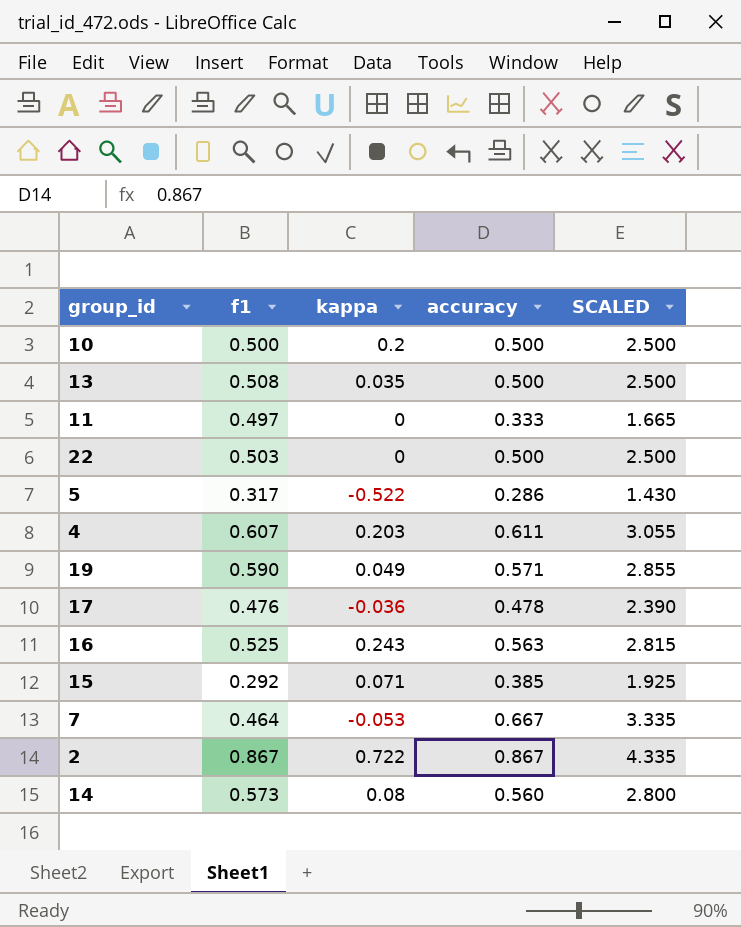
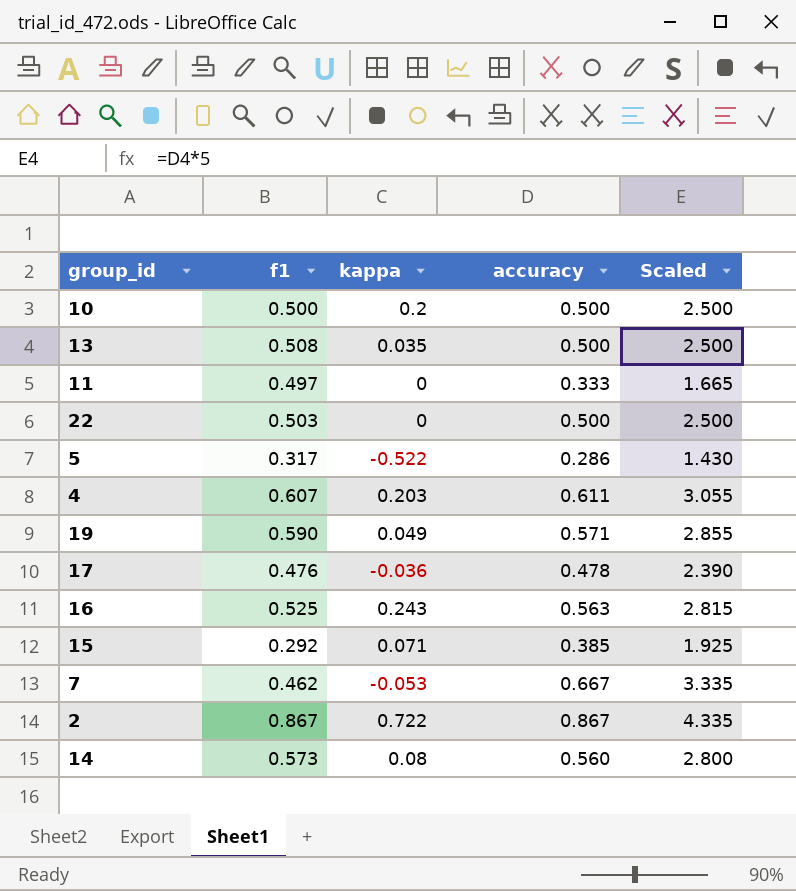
column name: SCALED -> Scaled
7 | f1: 0.464 -> 0.462

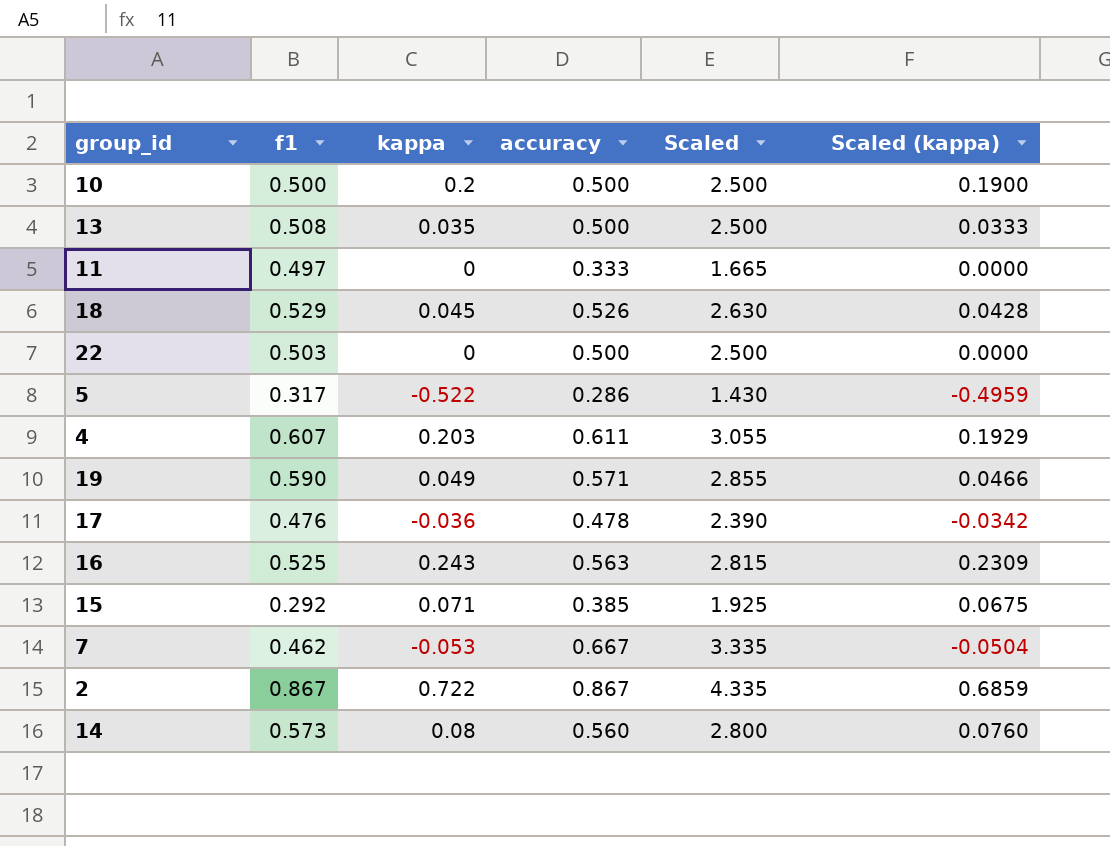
column Scaled (kappa) | formula: none -> [kappa] * 0.95
row 18: none -> 0.529 | 0.045 | 0.526 | 2.630 | 0.0428

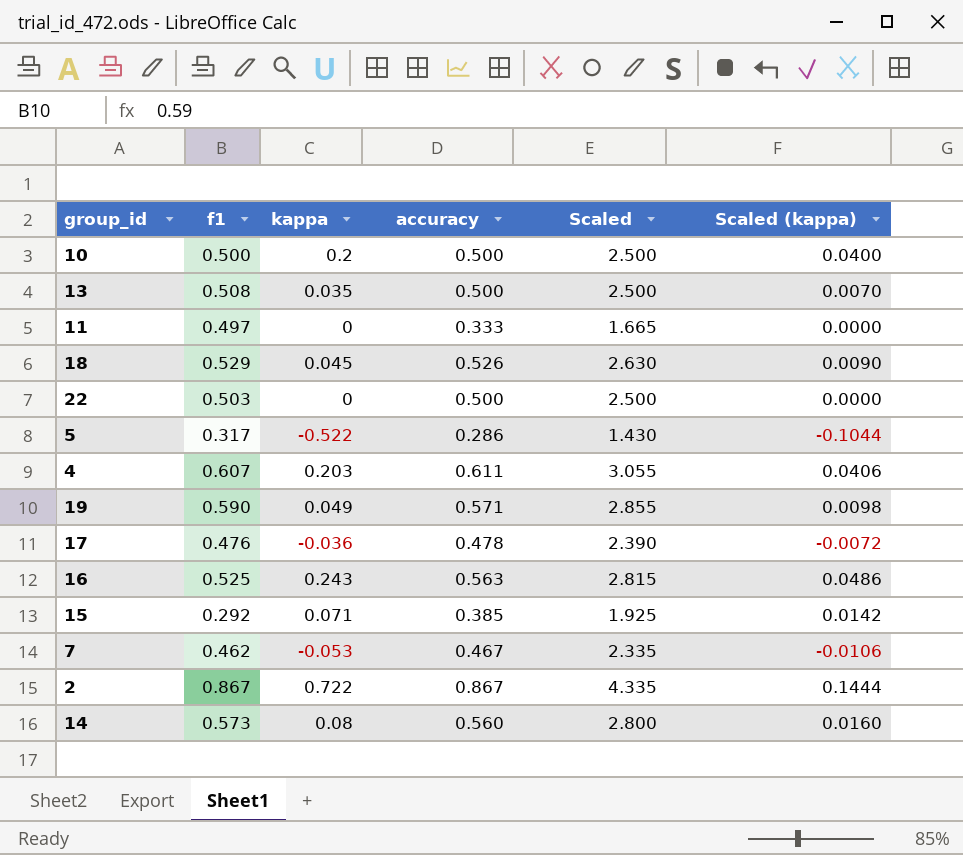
column Scaled (kappa) | formula: [kappa] * 0.95 -> [kappa] * 0.2
7 | accuracy: 0.667 -> 0.467
7 | Scaled: 3.335 -> 2.335

